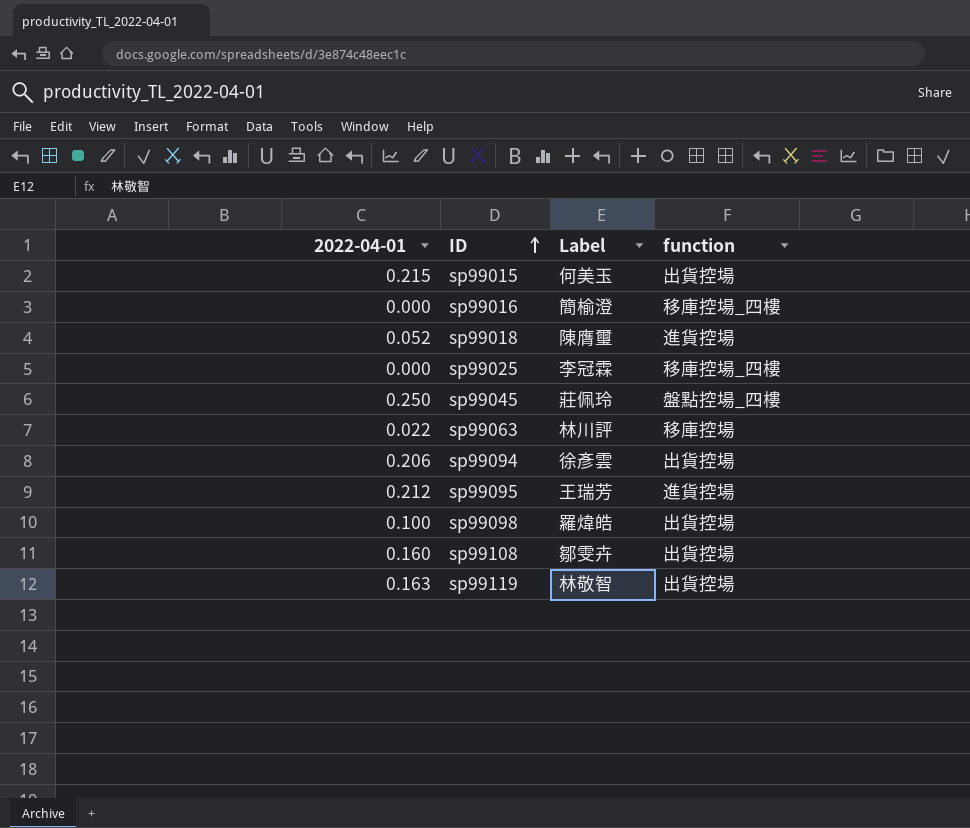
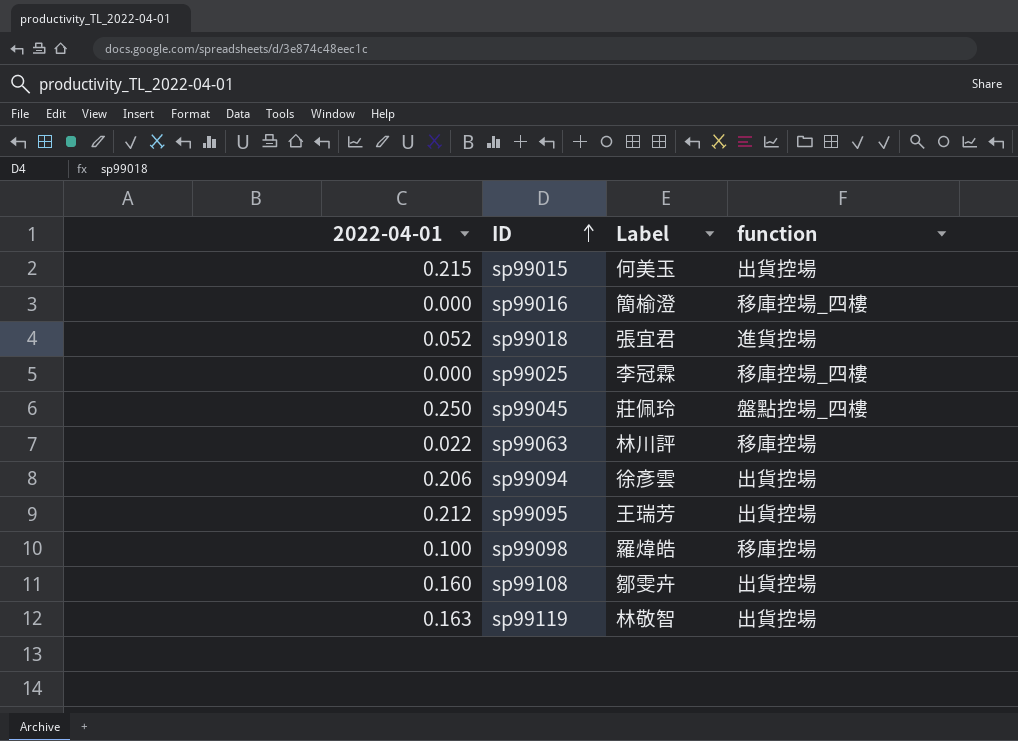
sp99018 | Label: 陳膺璽 -> 張宜君
sp99095 | function: 進貨控場 -> 出貨控場
sp99098 | function: 出貨控場 -> 移庫控場

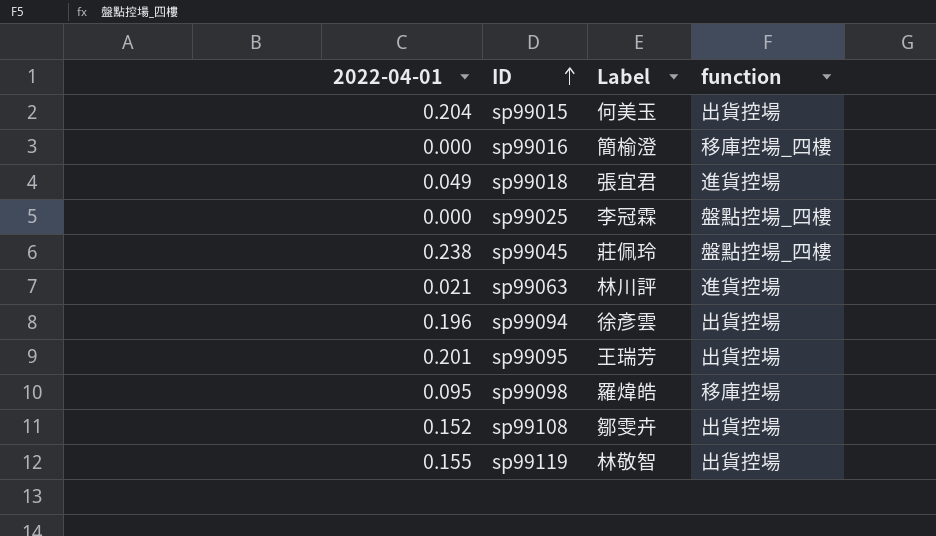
sp99015 | 2022-04-01: 0.215 -> 0.204
sp99018 | 2022-04-01: 0.052 -> 0.049
sp99025 | function: 移庫控場_四樓 -> 盤點控場_四樓
sp99045 | 2022-04-01: 0.250 -> 0.238
sp99063 | 2022-04-01: 0.022 -> 0.021
sp99063 | function: 移庫控場 -> 進貨控場
sp99094 | 2022-04-01: 0.206 -> 0.196
sp99095 | 2022-04-01: 0.212 -> 0.201
sp99098 | 2022-04-01: 0.100 -> 0.095
sp99108 | 2022-04-01: 0.160 -> 0.152
sp99119 | 2022-04-01: 0.163 -> 0.155

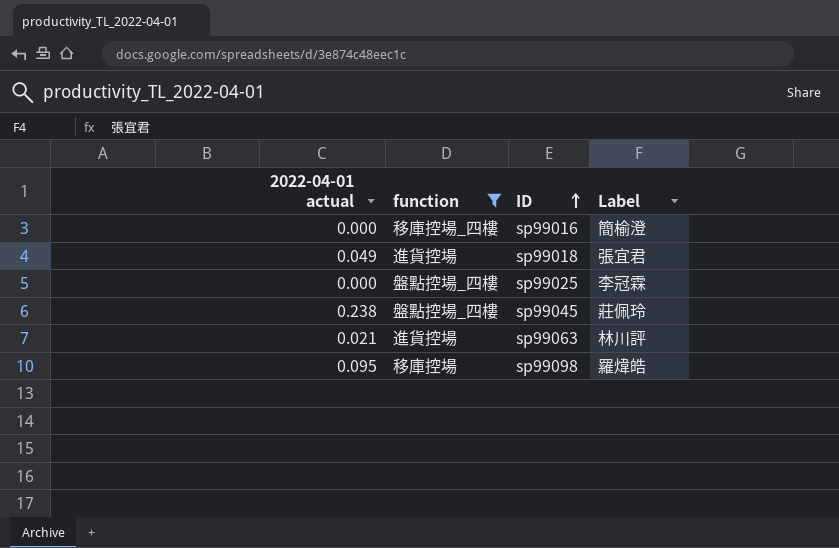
filter: none -> function != 出貨控場
column name: 2022-04-01 -> 2022-04-01 actual
column function | position: 4 -> 2

